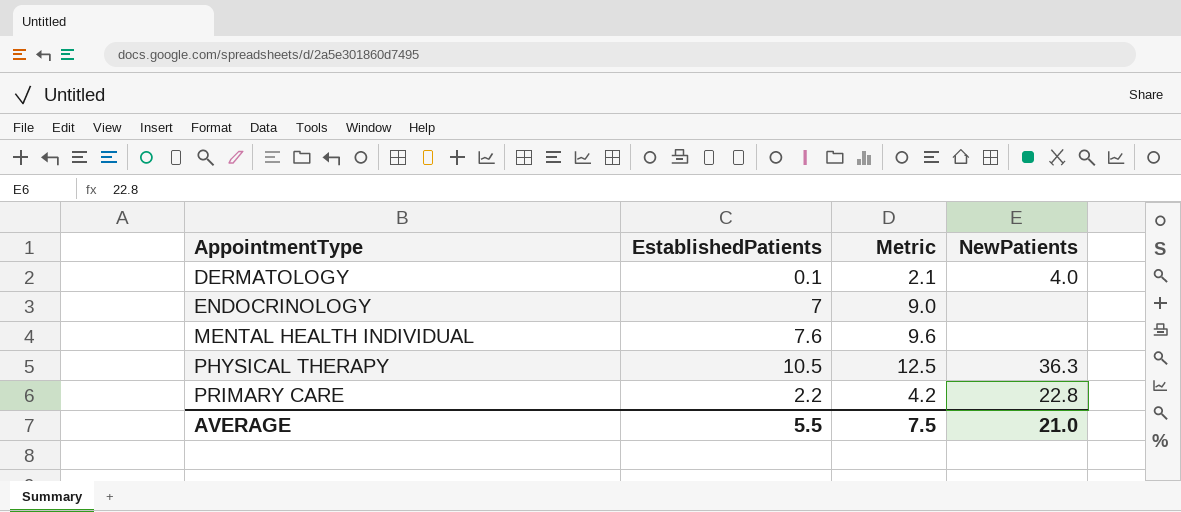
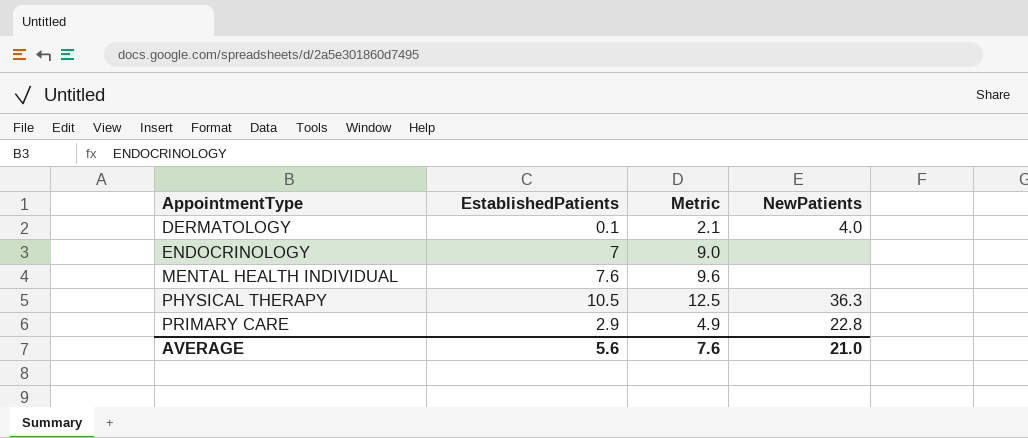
PRIMARY CARE | EstablishedPatients: 2.2 -> 2.9
PRIMARY CARE | Metric: 4.2 -> 4.9
AVERAGE | EstablishedPatients: 5.5 -> 5.6
AVERAGE | Metric: 7.5 -> 7.6

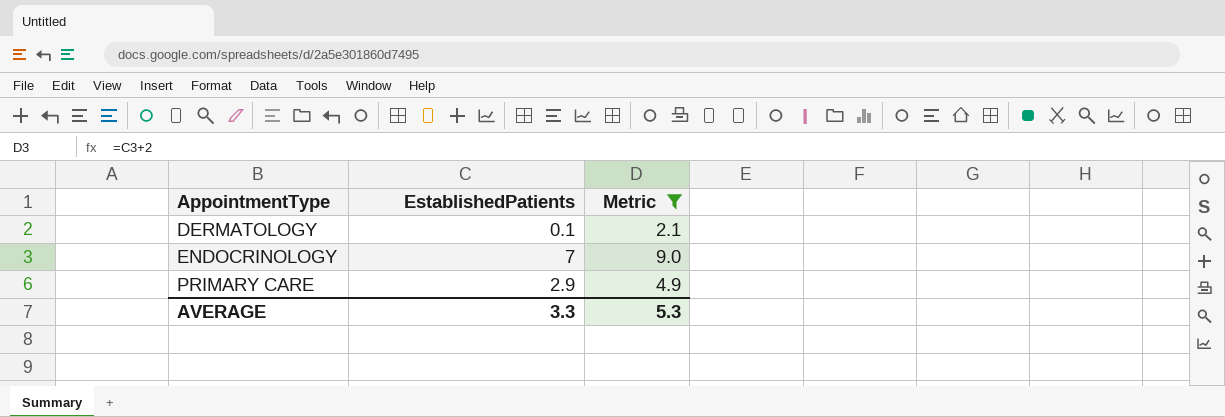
filter: none -> Metric <= 9.0
column NewPatients | position: 4 -> none
AVERAGE | EstablishedPatients: 5.6 -> 3.3
AVERAGE | Metric: 7.6 -> 5.3

